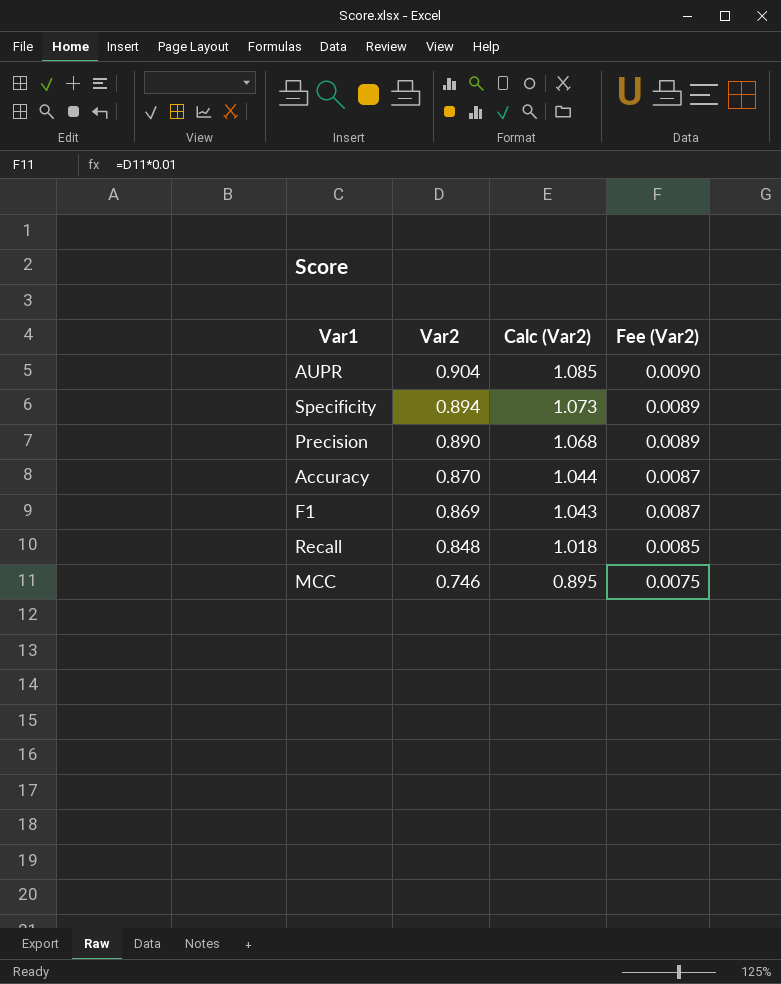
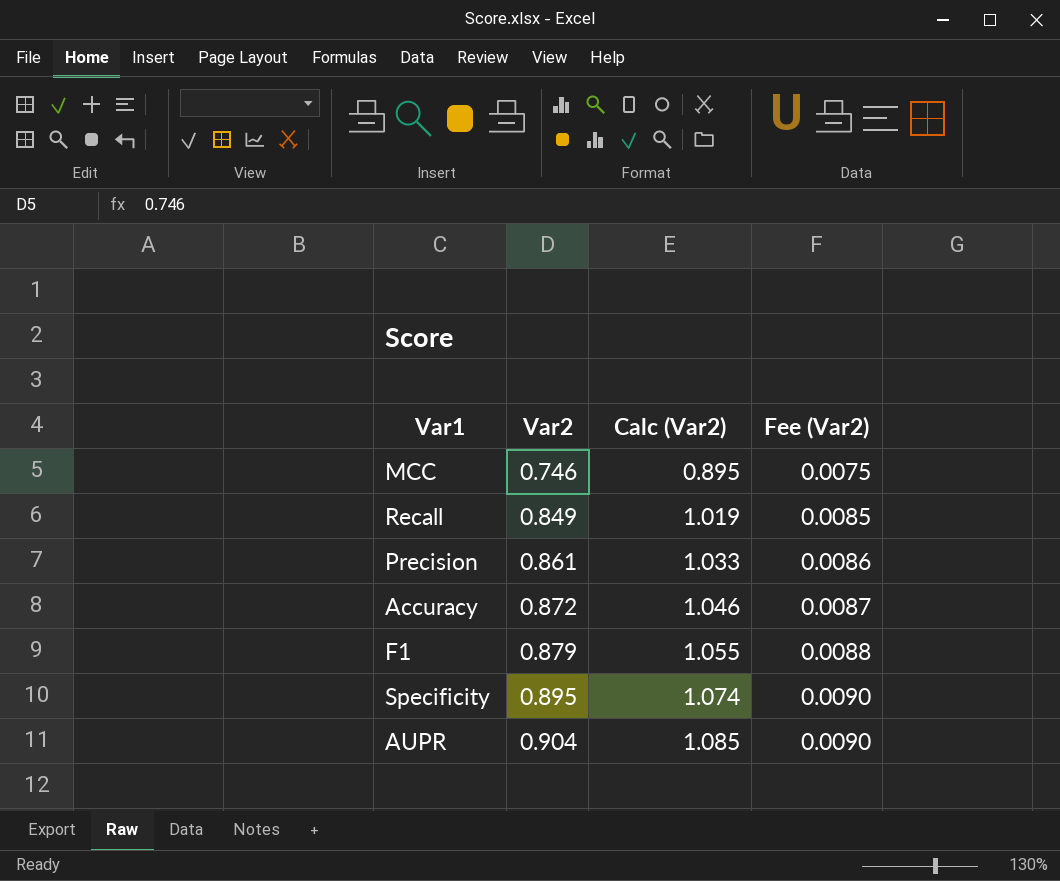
row order: Var2 descending -> Var2 ascending
Recall | Var2: 0.848 -> 0.849
Recall | Calc (Var2): 1.018 -> 1.019
Precision | Var2: 0.890 -> 0.861
Precision | Calc (Var2): 1.068 -> 1.033
Precision | Fee (Var2): 0.0089 -> 0.0086
Accuracy | Var2: 0.870 -> 0.872
Accuracy | Calc (Var2): 1.044 -> 1.046
F1 | Var2: 0.869 -> 0.879
F1 | Calc (Var2): 1.043 -> 1.055
F1 | Fee (Var2): 0.0087 -> 0.0088
Specificity | Var2: 0.894 -> 0.895
Specificity | Calc (Var2): 1.073 -> 1.074
Specificity | Fee (Var2): 0.0089 -> 0.0090

